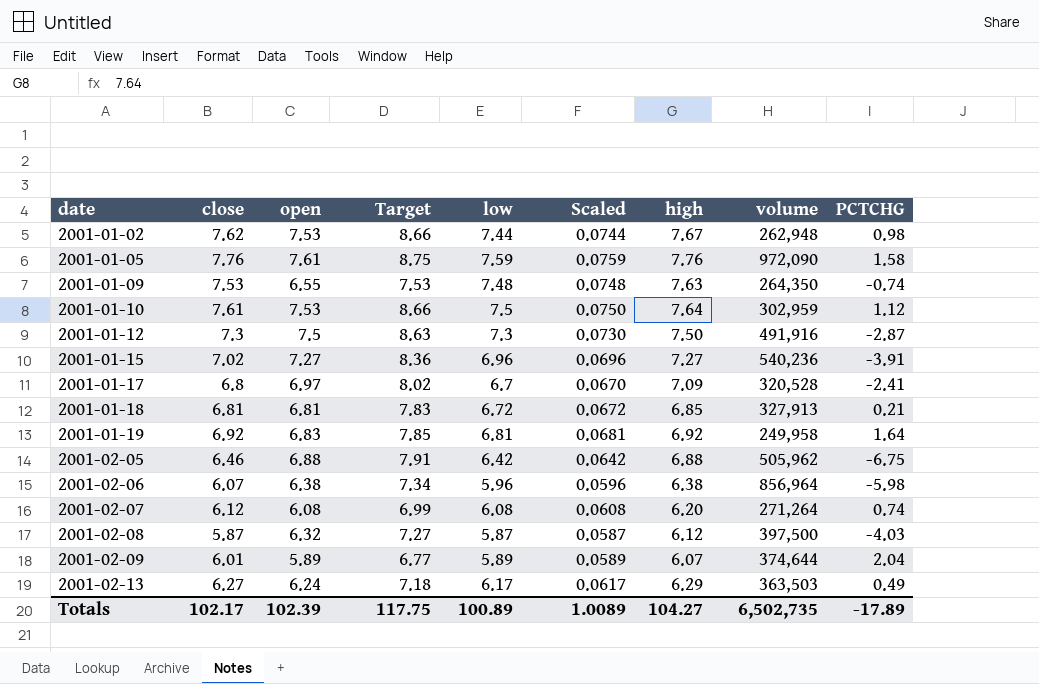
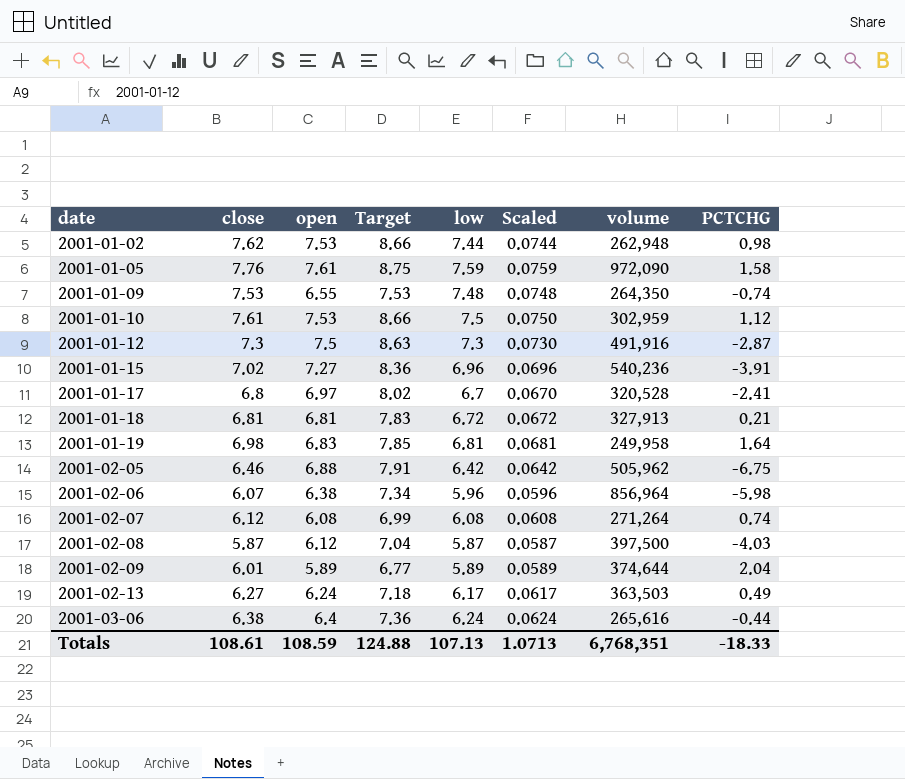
column high | position: 7 -> none
2001-01-19 | close: 6.92 -> 6.98
2001-02-08 | open: 6.32 -> 6.12
2001-02-08 | Target: 7.27 -> 7.04
row 2001-03-06: none -> 6.38 | 6.4 | 7.36 | 6.24 | 0.0624 | 265,616 | -0.44
Totals | close: 102.17 -> 108.61
Totals | open: 102.39 -> 108.59
Totals | Target: 117.75 -> 124.88
Totals | low: 100.89 -> 107.13
Totals | Scaled: 1.0089 -> 1.0713
Totals | volume: 6,502,735 -> 6,768,351
Totals | PCTCHG: -17.89 -> -18.33

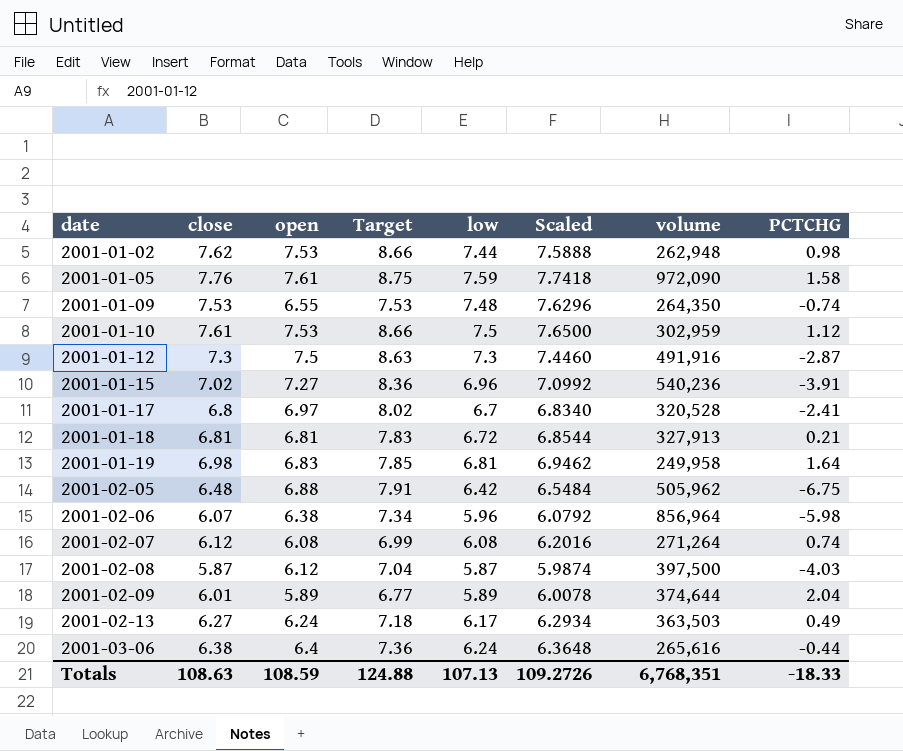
column Scaled | formula: [low] * 0.01 -> [low] * 1.02
2001-02-05 | close: 6.46 -> 6.48
Totals | close: 108.61 -> 108.63
Totals | Scaled: 1.0713 -> 109.2726

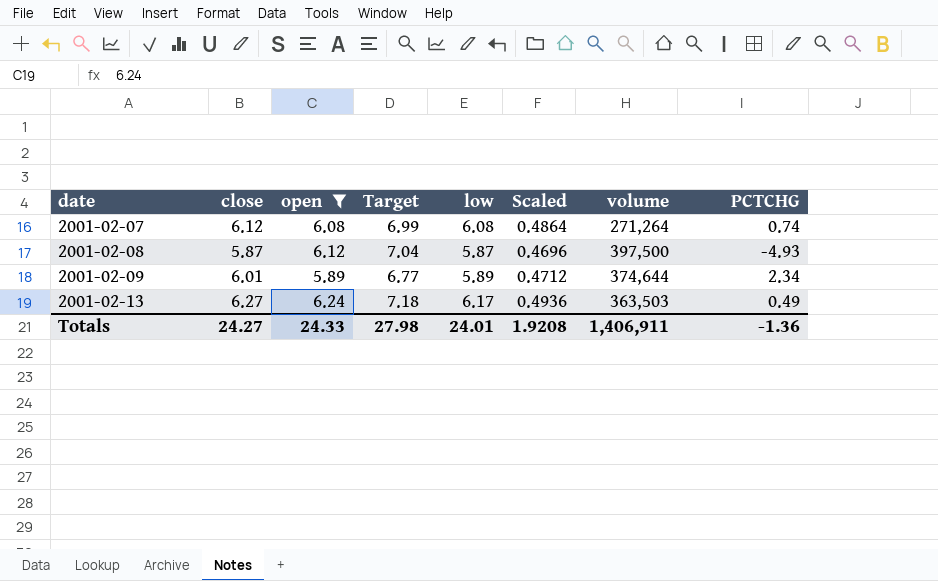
filter: none -> open <= 6.24
column Scaled | formula: [low] * 1.02 -> [low] * 0.08
2001-02-08 | PCTCHG: -4.03 -> -4.93
2001-02-09 | PCTCHG: 2.04 -> 2.34
Totals | close: 108.63 -> 24.27
Totals | open: 108.59 -> 24.33
Totals | Target: 124.88 -> 27.98
Totals | low: 107.13 -> 24.01
Totals | Scaled: 109.2726 -> 1.9208
Totals | volume: 6,768,351 -> 1,406,911
Totals | PCTCHG: -18.33 -> -1.36

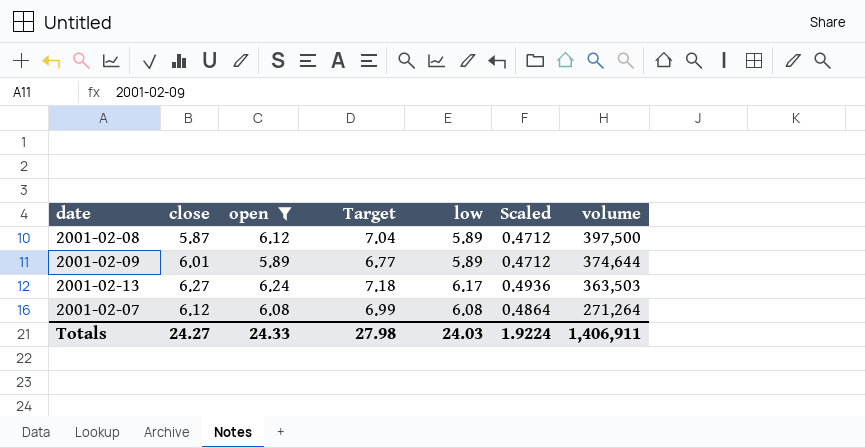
row order: date ascending -> volume descending
column PCTCHG | position: 8 -> none
2001-02-08 | low: 5.87 -> 5.89
2001-02-08 | Scaled: 0.4696 -> 0.4712
Totals | low: 24.01 -> 24.03
Totals | Scaled: 1.9208 -> 1.9224

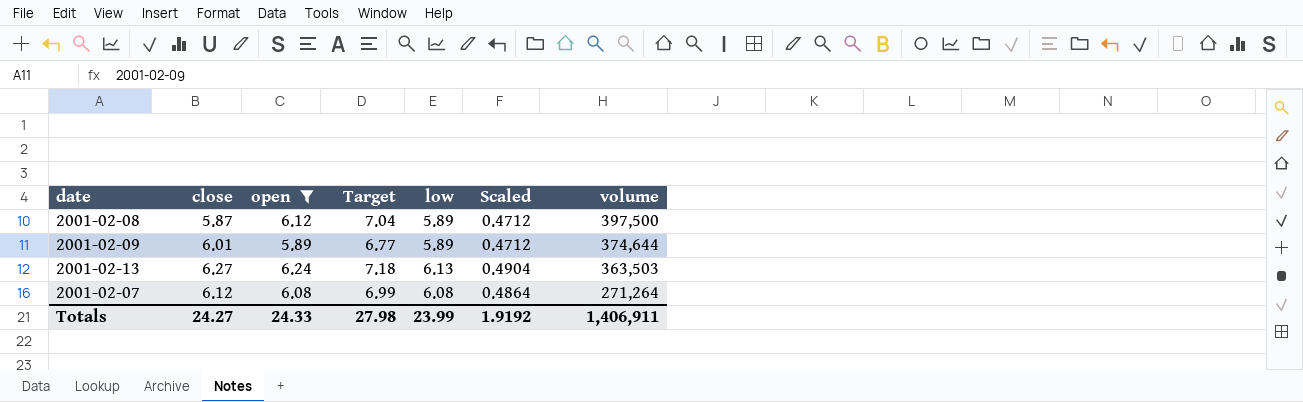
2001-02-13 | low: 6.17 -> 6.13
2001-02-13 | Scaled: 0.4936 -> 0.4904
Totals | low: 24.03 -> 23.99
Totals | Scaled: 1.9224 -> 1.9192

